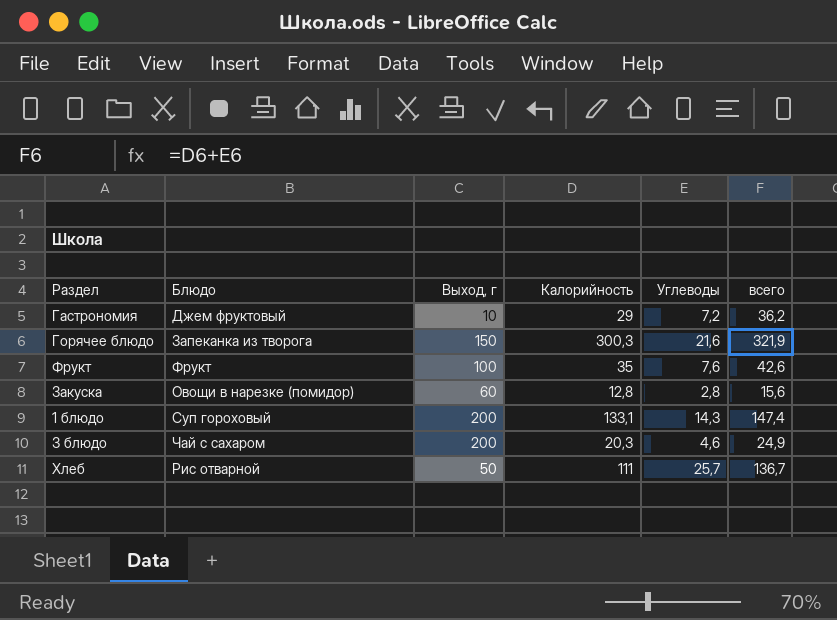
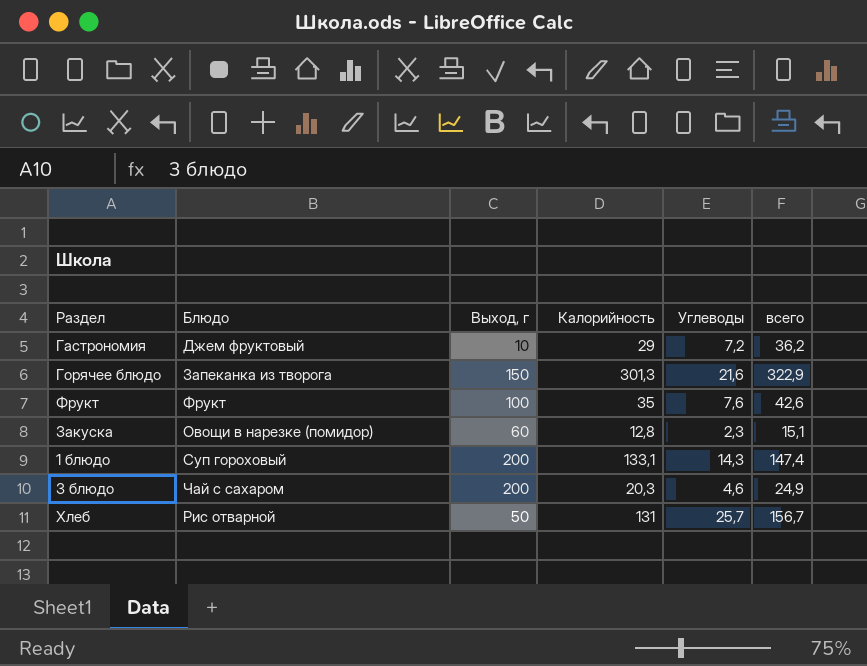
Горячее блюдо | Калорийность: 300,3 -> 301,3
Горячее блюдо | всего: 321,9 -> 322,9
Закуска | Углеводы: 2,8 -> 2,3
Закуска | всего: 15,6 -> 15,1
Хлеб | Калорийность: 111 -> 131
Хлеб | всего: 136,7 -> 156,7

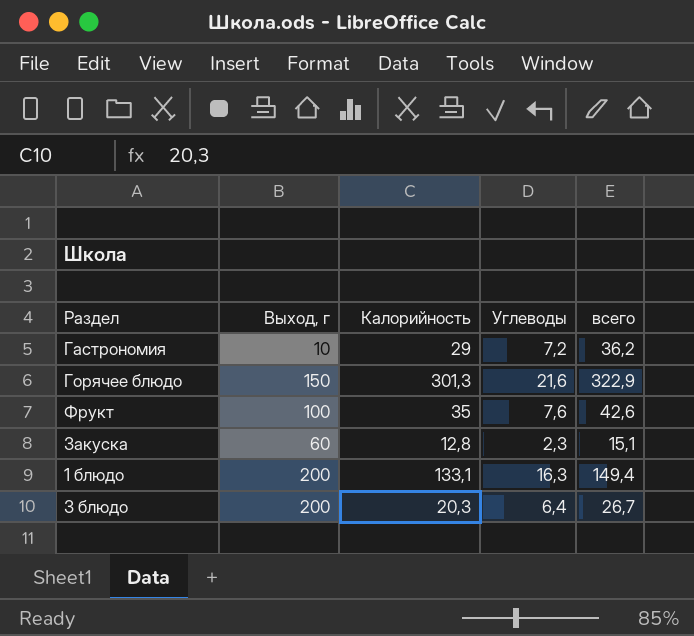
column Блюдо | position: 2 -> none
row Хлеб: Рис отварной | 50 | 131 | 25,7 | 156,7 -> none
1 блюдо | Углеводы: 14,3 -> 16,3
1 блюдо | всего: 147,4 -> 149,4
3 блюдо | Углеводы: 4,6 -> 6,4
3 блюдо | всего: 24,9 -> 26,7

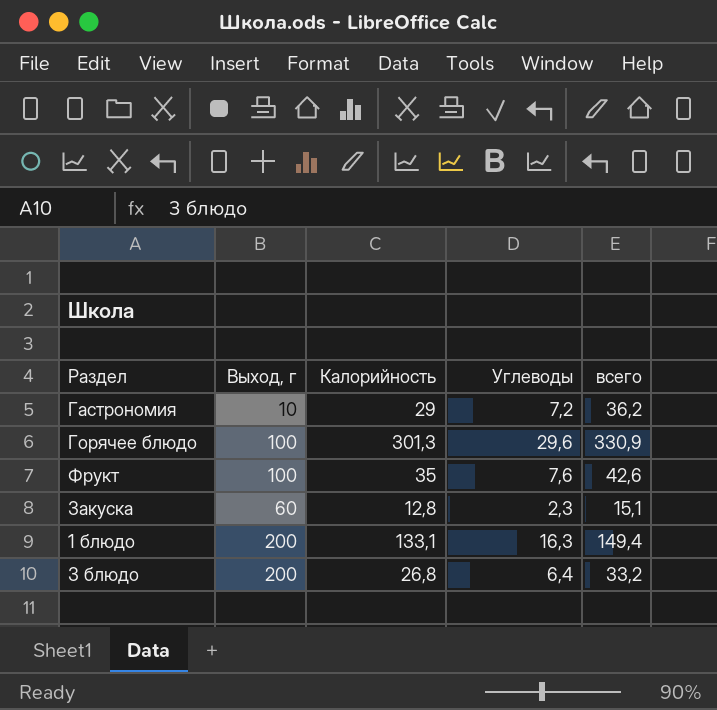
Горячее блюдо | Выход, г: 150 -> 100
Горячее блюдо | Углеводы: 21,6 -> 29,6
Горячее блюдо | всего: 322,9 -> 330,9
3 блюдо | Калорийность: 20,3 -> 26,8
3 блюдо | всего: 26,7 -> 33,2

